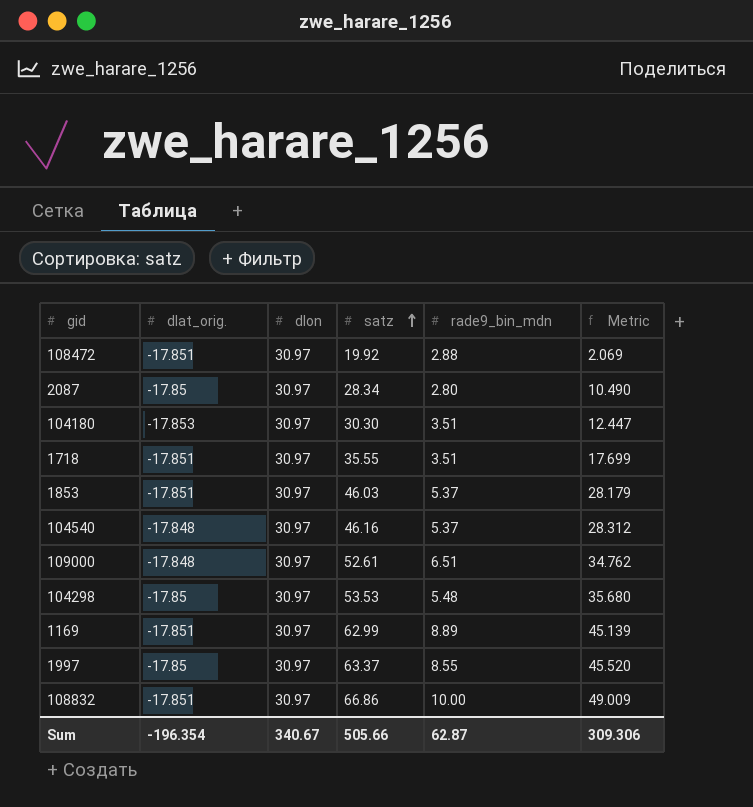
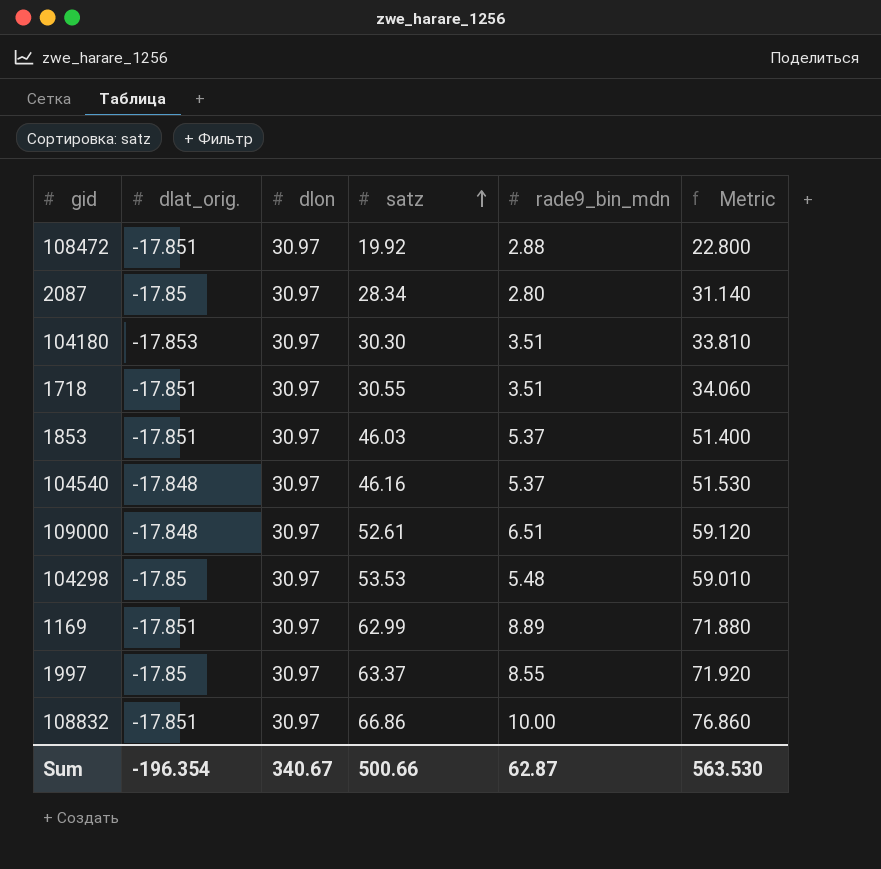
column Metric | formula: [dlat_orig.] + [satz] -> [satz] + [rade9_bin_mdn]
1718 | satz: 35.55 -> 30.55
Sum | satz: 505.66 -> 500.66
Sum | Metric: 309.306 -> 563.530

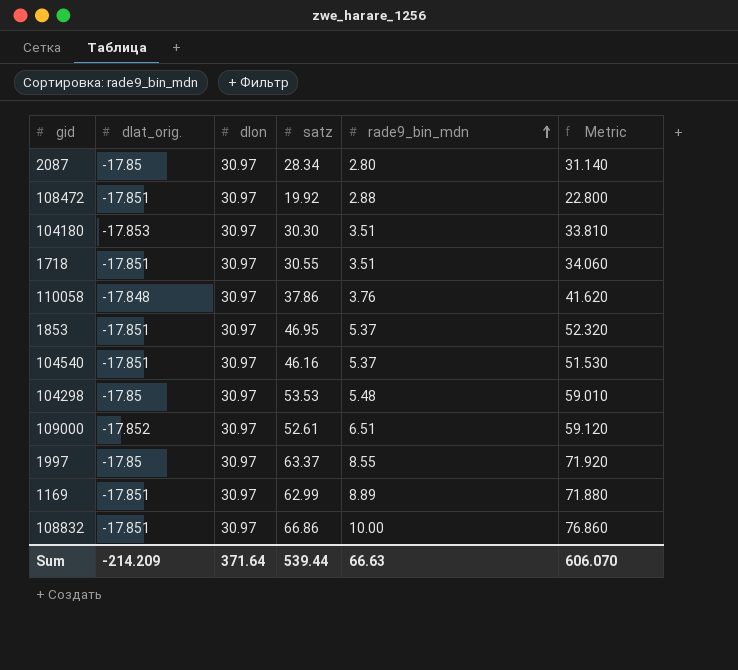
row order: satz ascending -> rade9_bin_mdn ascending
row 110058: none -> -17.848 | 30.97 | 37.86 | 3.76 | 41.620
1853 | satz: 46.03 -> 46.95
1853 | Metric: 51.400 -> 52.320
104540 | dlat_orig.: -17.848 -> -17.851
109000 | dlat_orig.: -17.848 -> -17.852
Sum | dlat_orig.: -196.354 -> -214.209
Sum | dlon: 340.67 -> 371.64
Sum | satz: 500.66 -> 539.44
Sum | rade9_bin_mdn: 62.87 -> 66.63
Sum | Metric: 563.530 -> 606.070

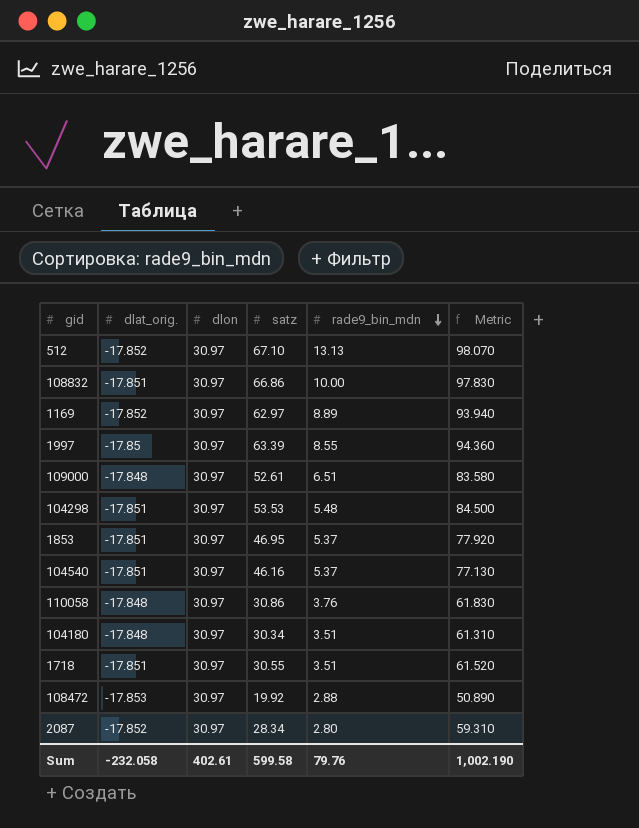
row order: rade9_bin_mdn ascending -> rade9_bin_mdn descending
column Metric | formula: [satz] + [rade9_bin_mdn] -> [dlon] + [satz]
row 512: none -> -17.852 | 30.97 | 67.10 | 13.13 | 98.070
1169 | dlat_orig.: -17.851 -> -17.852
1169 | satz: 62.99 -> 62.97
1997 | satz: 63.37 -> 63.39
109000 | dlat_orig.: -17.852 -> -17.848
104298 | dlat_orig.: -17.85 -> -17.851
110058 | satz: 37.86 -> 30.86
104180 | dlat_orig.: -17.853 -> -17.848
104180 | satz: 30.30 -> 30.34
108472 | dlat_orig.: -17.851 -> -17.853
2087 | dlat_orig.: -17.85 -> -17.852
Sum | dlat_orig.: -214.209 -> -232.058
Sum | dlon: 371.64 -> 402.61
Sum | satz: 539.44 -> 599.58
Sum | rade9_bin_mdn: 66.63 -> 79.76
Sum | Metric: 606.070 -> 1,002.190

